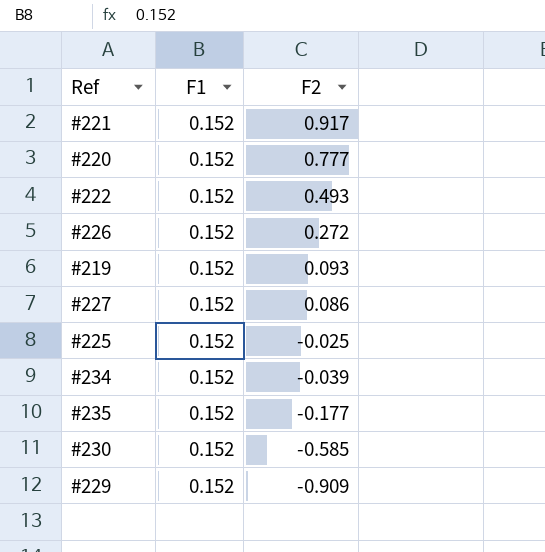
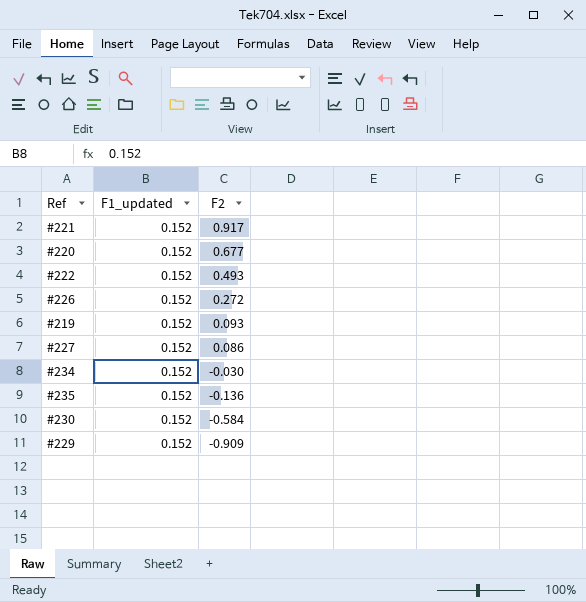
column name: F1 -> F1_updated
row #225: 0.152 | -0.025 -> none
#220 | F2: 0.777 -> 0.677
#234 | F2: -0.039 -> -0.030
#235 | F2: -0.177 -> -0.136
#230 | F2: -0.585 -> -0.584

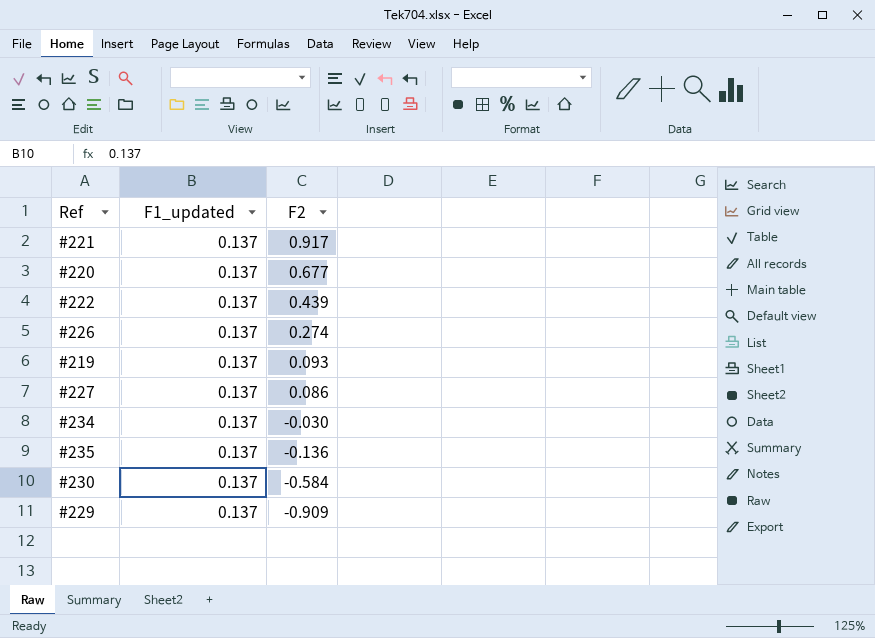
#221 | F1_updated: 0.152 -> 0.137
#220 | F1_updated: 0.152 -> 0.137
#222 | F1_updated: 0.152 -> 0.137
#222 | F2: 0.493 -> 0.439
#226 | F1_updated: 0.152 -> 0.137
#226 | F2: 0.272 -> 0.274
#219 | F1_updated: 0.152 -> 0.137
#227 | F1_updated: 0.152 -> 0.137
#234 | F1_updated: 0.152 -> 0.137
#235 | F1_updated: 0.152 -> 0.137
#230 | F1_updated: 0.152 -> 0.137
#229 | F1_updated: 0.152 -> 0.137

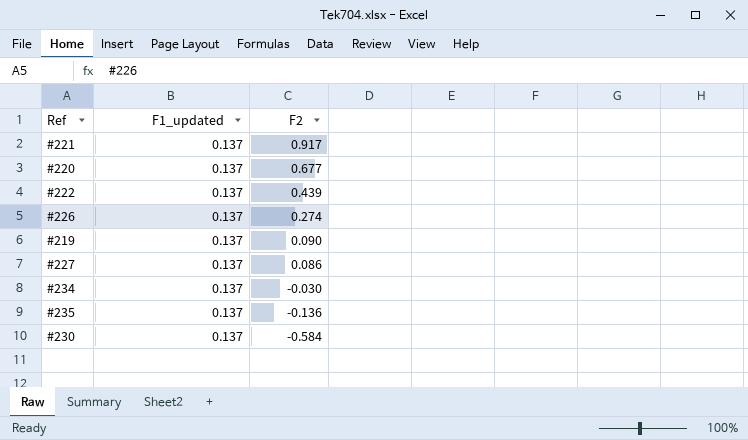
row #229: 0.137 | -0.909 -> none
#219 | F2: 0.093 -> 0.090

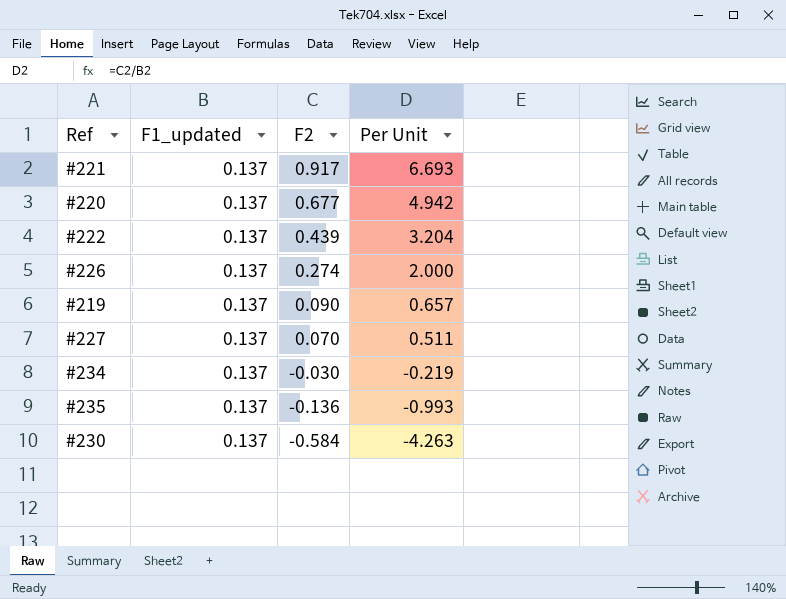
column Per Unit | formula: none -> [F2] / [F1_updated]
#227 | F2: 0.086 -> 0.070

